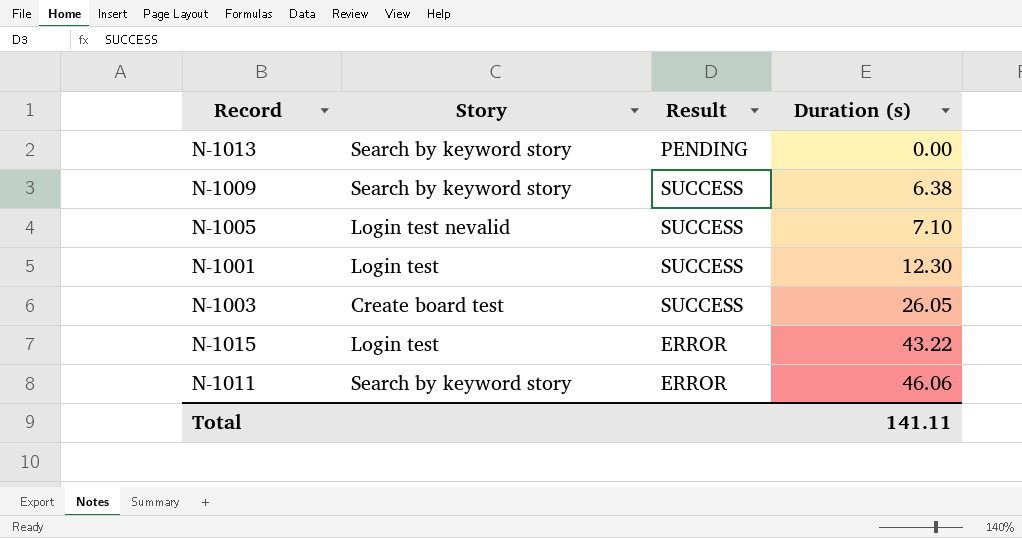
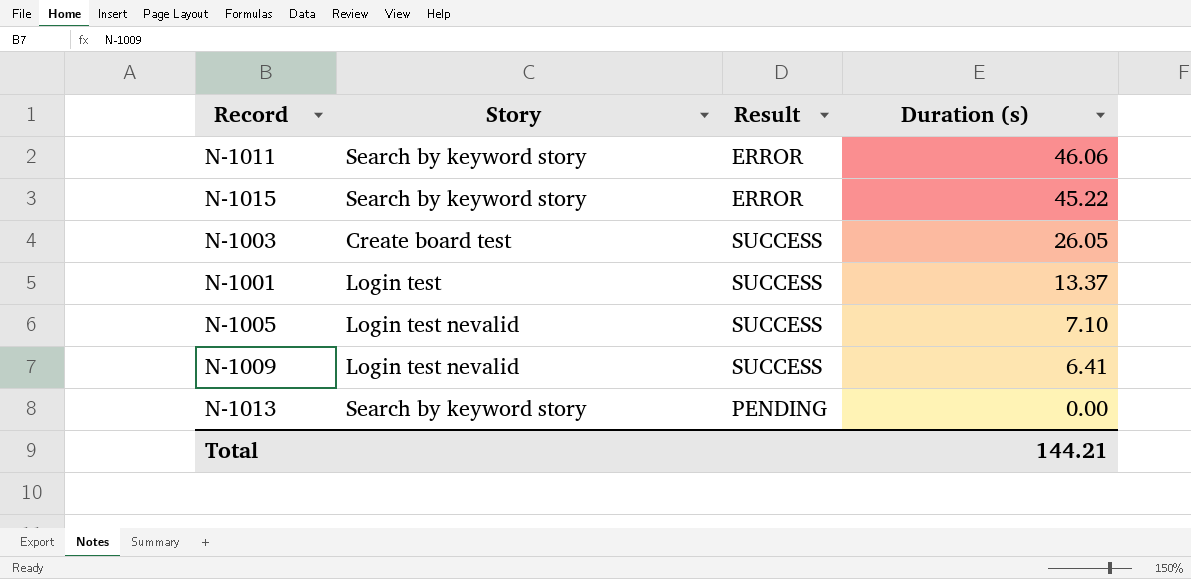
row order: Duration (s) ascending -> Duration (s) descending
N-1015 | Story: Login test -> Search by keyword story
N-1015 | Duration (s): 43.22 -> 45.22
N-1001 | Duration (s): 12.30 -> 13.37
N-1009 | Story: Search by keyword story -> Login test nevalid
N-1009 | Duration (s): 6.38 -> 6.41
Total | Duration (s): 141.11 -> 144.21

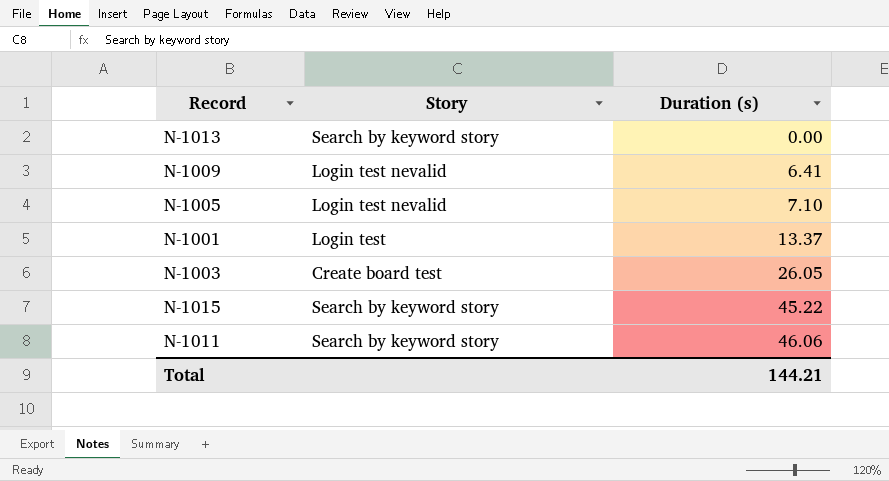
row order: Duration (s) descending -> Duration (s) ascending
column Result | position: 3 -> none

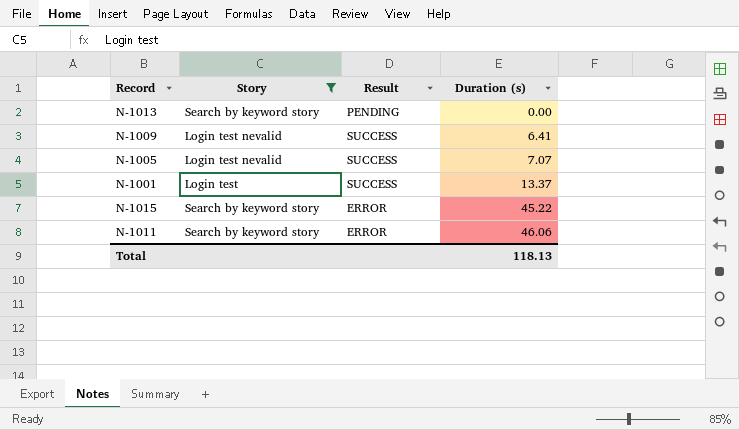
filter: none -> Story != Create board test
column Result | position: none -> 3
N-1005 | Duration (s): 7.10 -> 7.07
Total | Duration (s): 144.21 -> 118.13

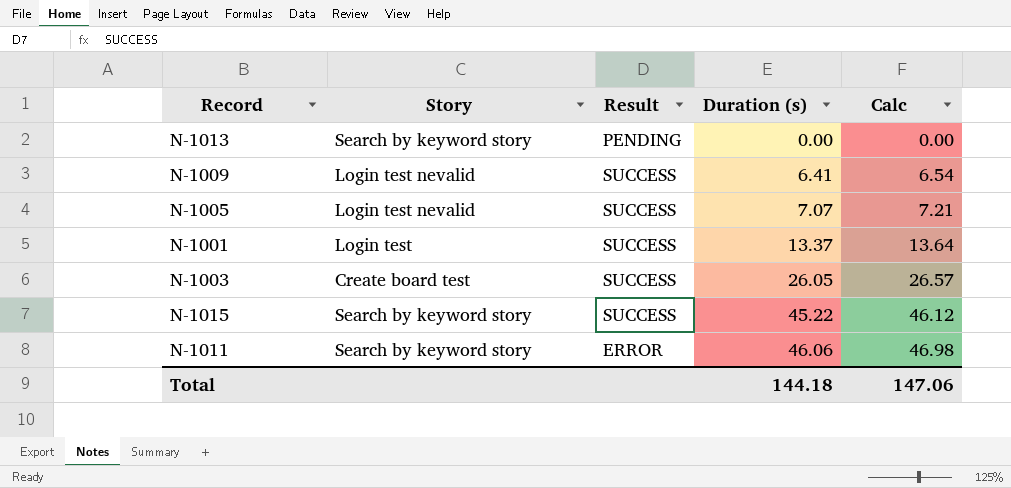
filter: Story != Create board test -> none
column Calc | formula: none -> [Duration (s)] * 1.02
N-1015 | Result: ERROR -> SUCCESS
Total | Duration (s): 118.13 -> 144.18

